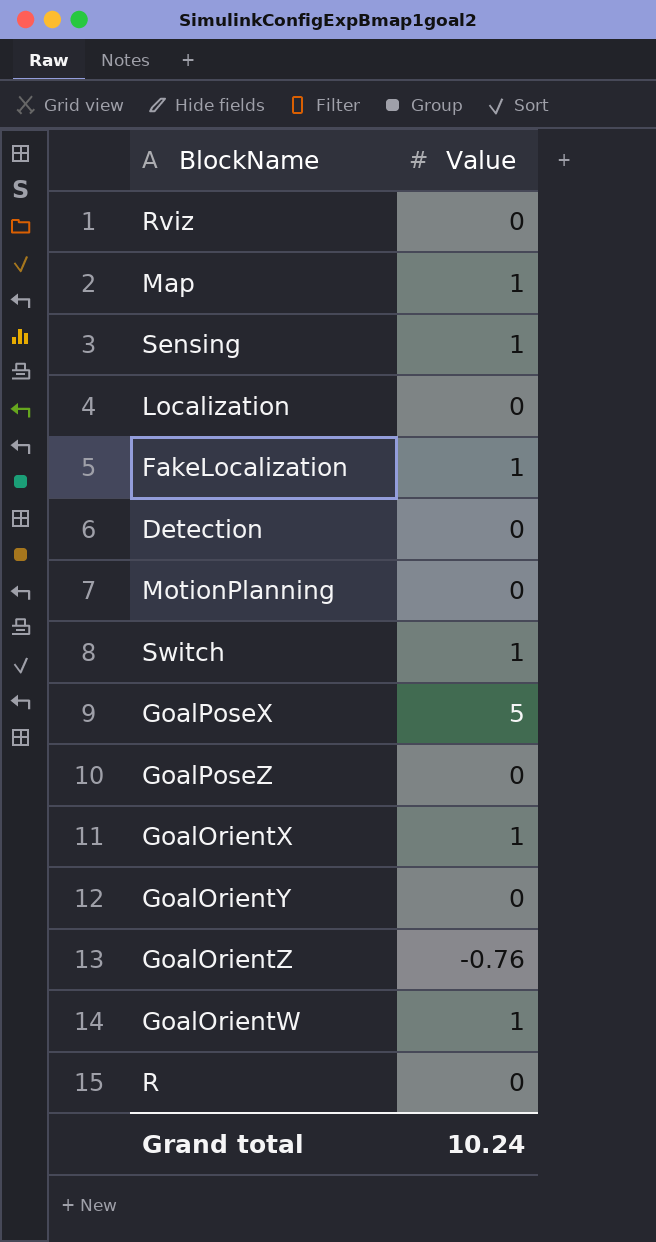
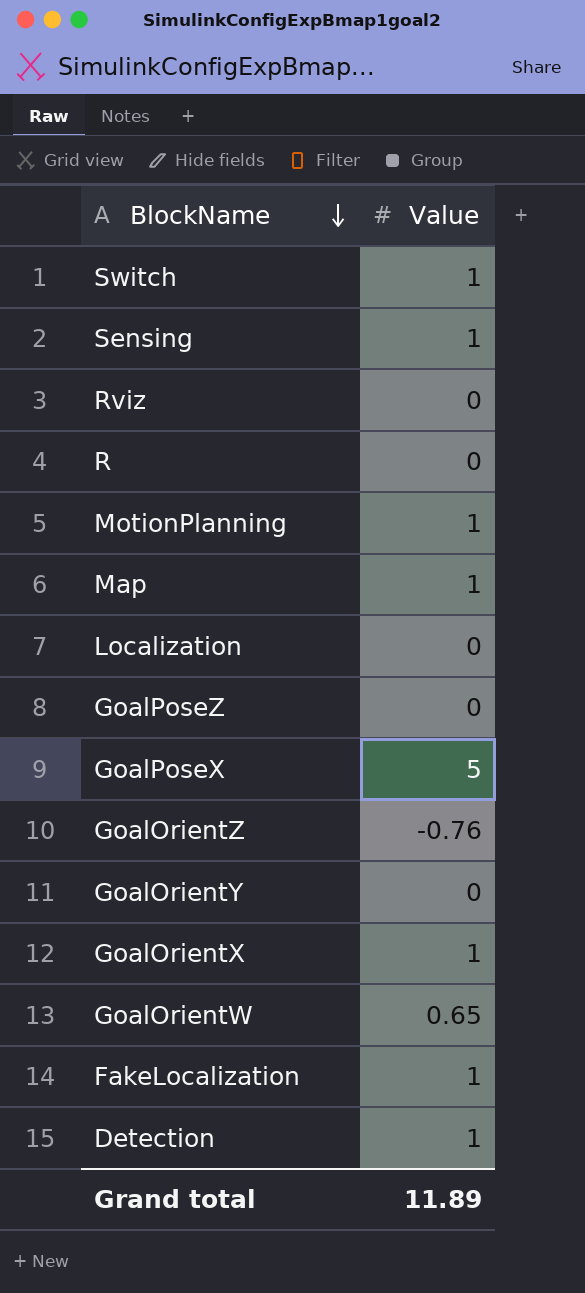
row order: none -> BlockName descending
MotionPlanning | Value: 0 -> 1
GoalOrientW | Value: 1 -> 0.65
Detection | Value: 0 -> 1
Grand total | Value: 10.24 -> 11.89

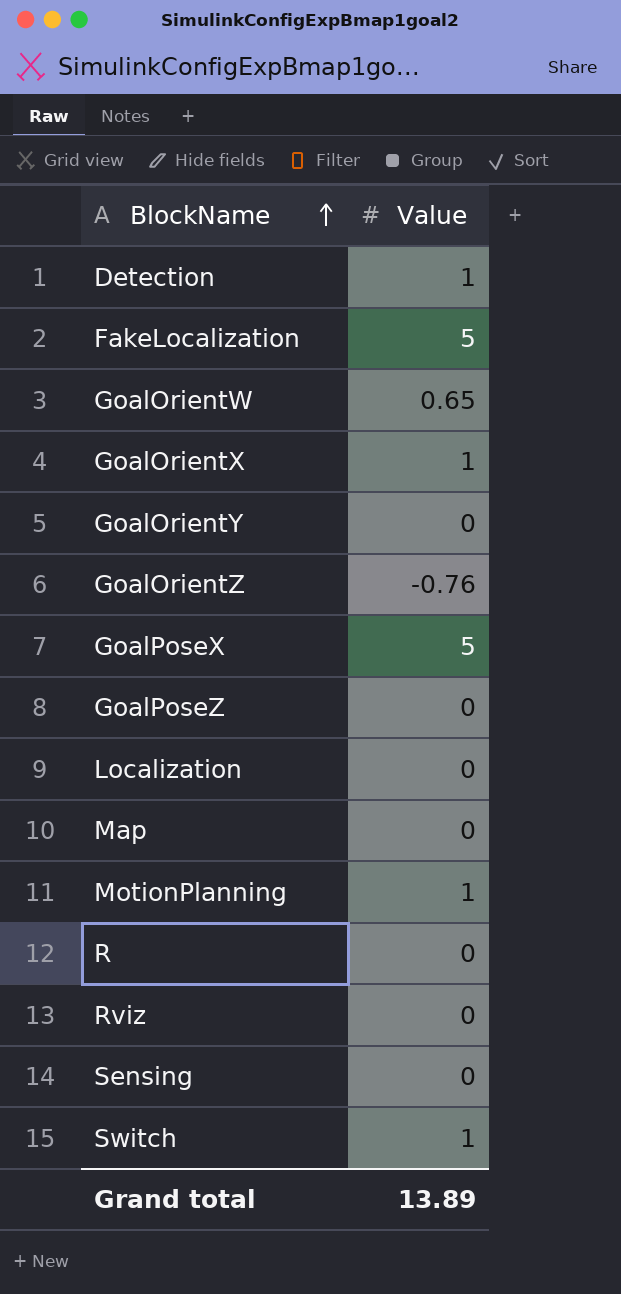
row order: BlockName descending -> BlockName ascending
FakeLocalization | Value: 1 -> 5
Map | Value: 1 -> 0
Sensing | Value: 1 -> 0
Grand total | Value: 11.89 -> 13.89

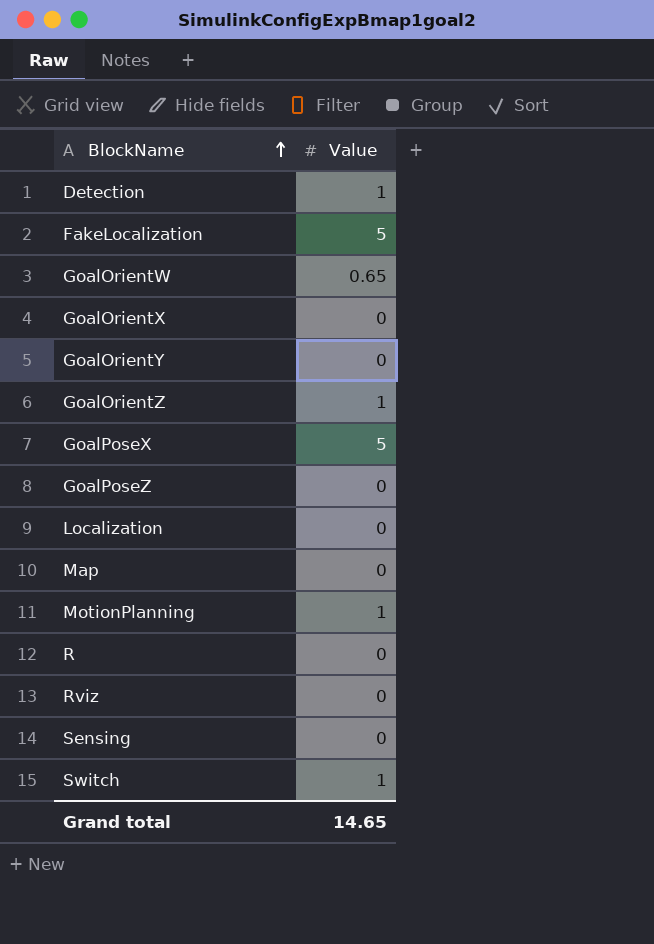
GoalOrientX | Value: 1 -> 0
GoalOrientZ | Value: -0.76 -> 1
Grand total | Value: 13.89 -> 14.65

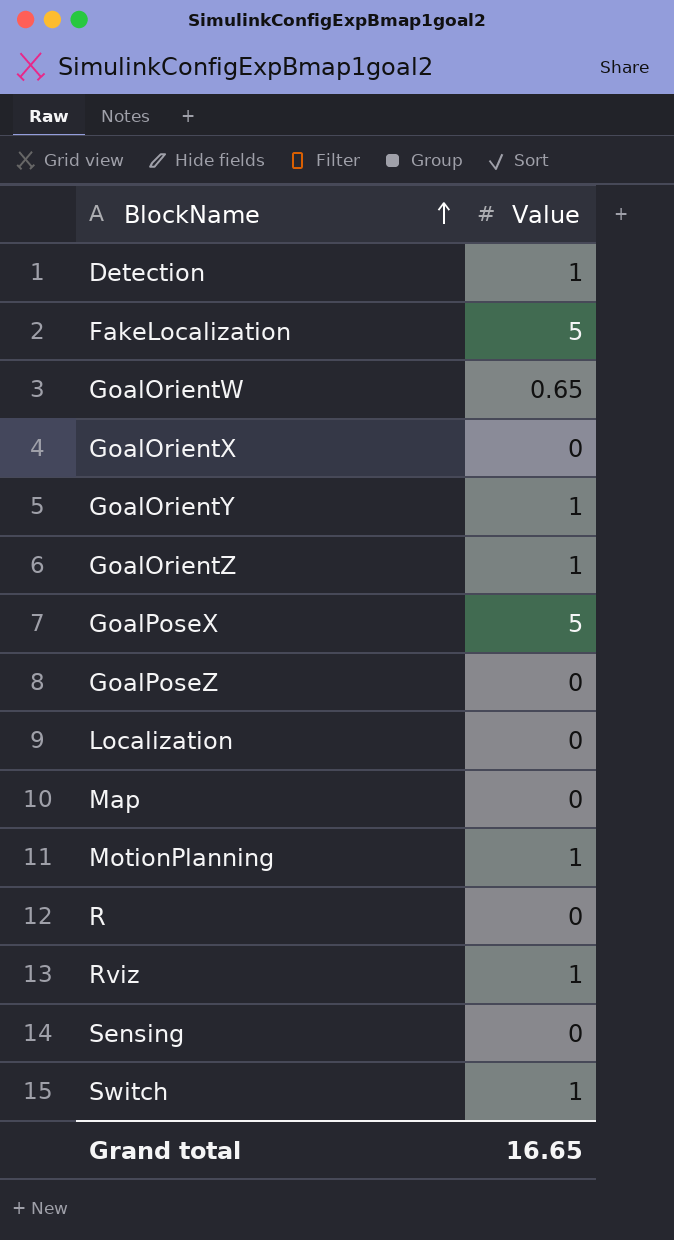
GoalOrientY | Value: 0 -> 1
Rviz | Value: 0 -> 1
Grand total | Value: 14.65 -> 16.65

